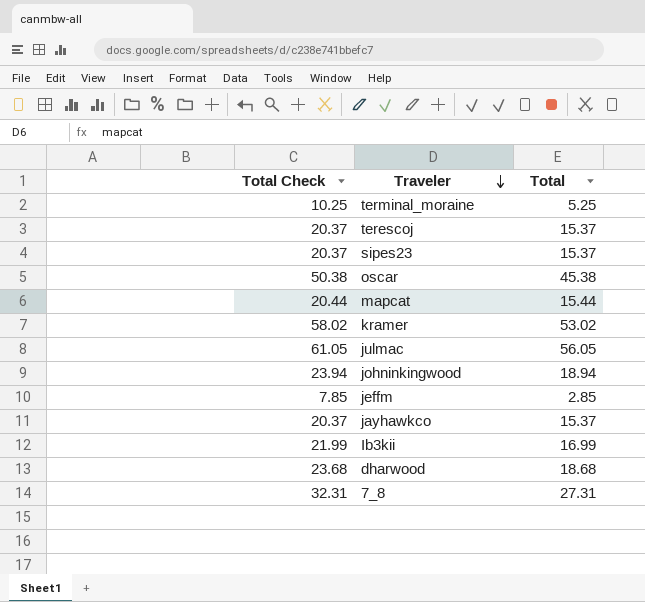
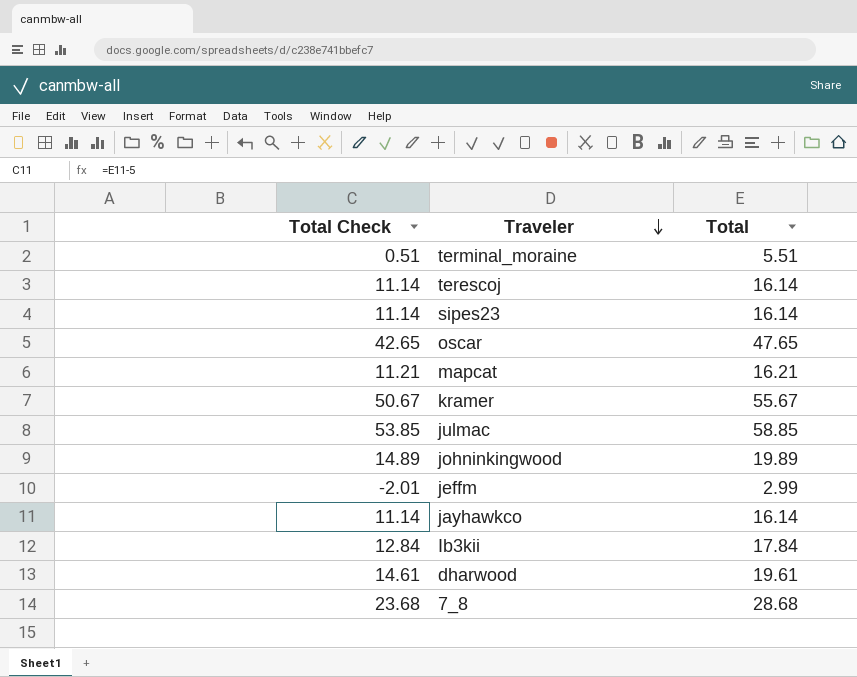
column Total Check | formula: [Total] + 5 -> [Total] - 5
terminal_moraine | Total: 5.25 -> 5.51
terescoj | Total: 15.37 -> 16.14
sipes23 | Total: 15.37 -> 16.14
oscar | Total: 45.38 -> 47.65
mapcat | Total: 15.44 -> 16.21
kramer | Total: 53.02 -> 55.67
julmac | Total: 56.05 -> 58.85
johninkingwood | Total: 18.94 -> 19.89
jeffm | Total: 2.85 -> 2.99
jayhawkco | Total: 15.37 -> 16.14
Ib3kii | Total: 16.99 -> 17.84
dharwood | Total: 18.68 -> 19.61
7_8 | Total: 27.31 -> 28.68

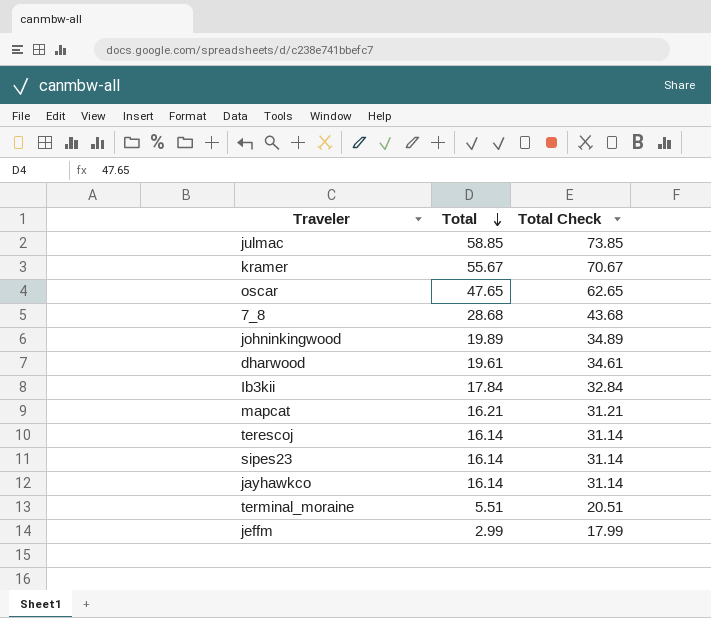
row order: Traveler descending -> Total descending
column Total Check | formula: [Total] - 5 -> [Total] + 15
column Total Check | position: 1 -> 3

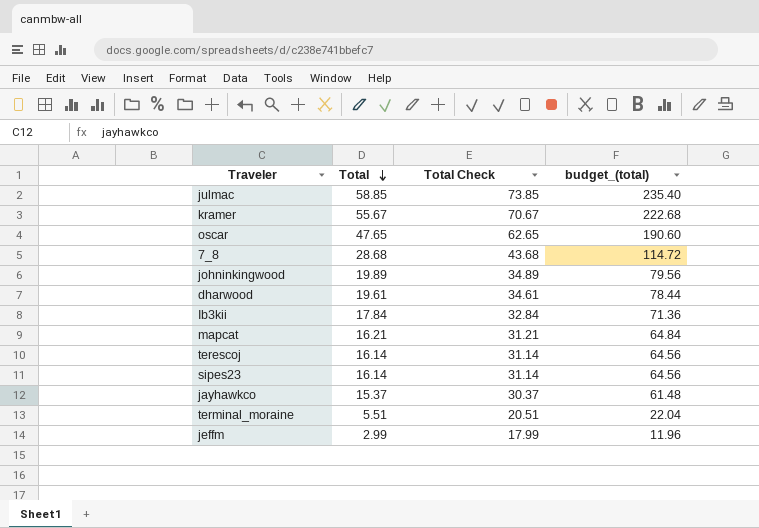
column budget_(total) | formula: none -> [Total] * 4
jayhawkco | Total: 16.14 -> 15.37
jayhawkco | Total Check: 31.14 -> 30.37

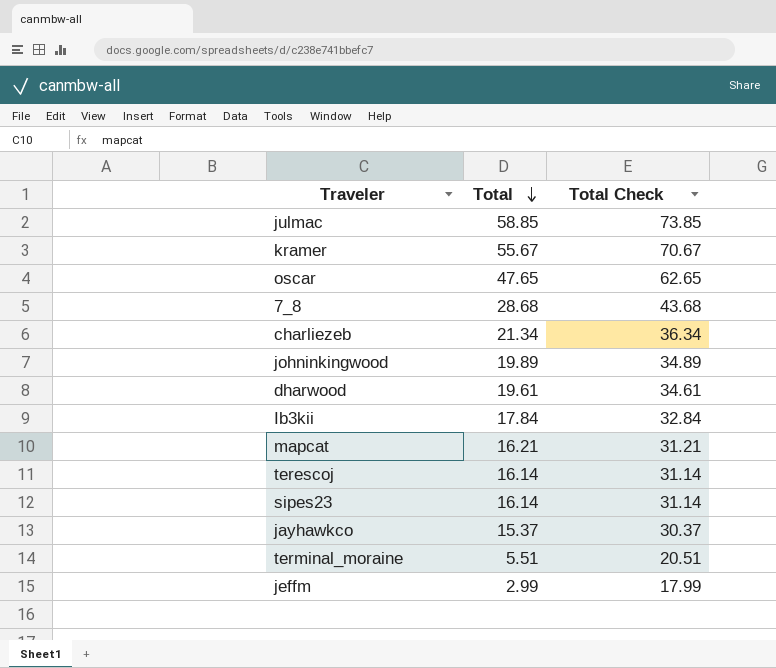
column budget_(total) | formula: [Total] * 4 -> none
row charliezeb: none -> 21.34 | 36.34

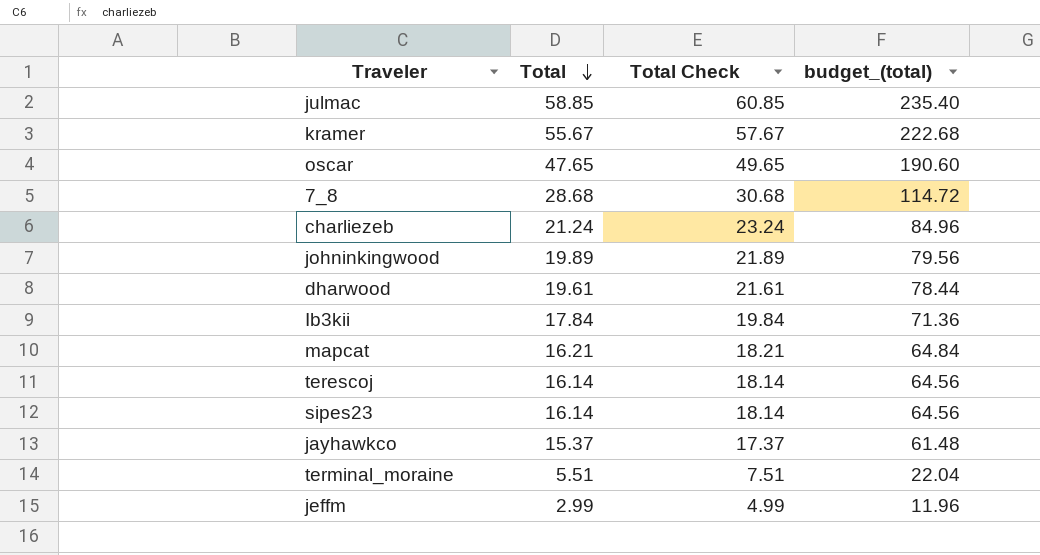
column Total Check | formula: [Total] + 15 -> [Total] + 2
column budget_(total) | formula: none -> [Total] * 4
charliezeb | Total: 21.34 -> 21.24

